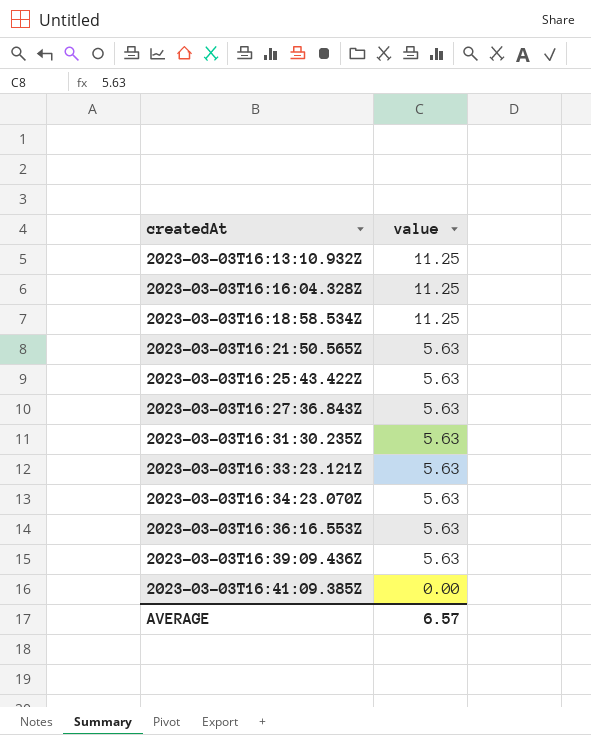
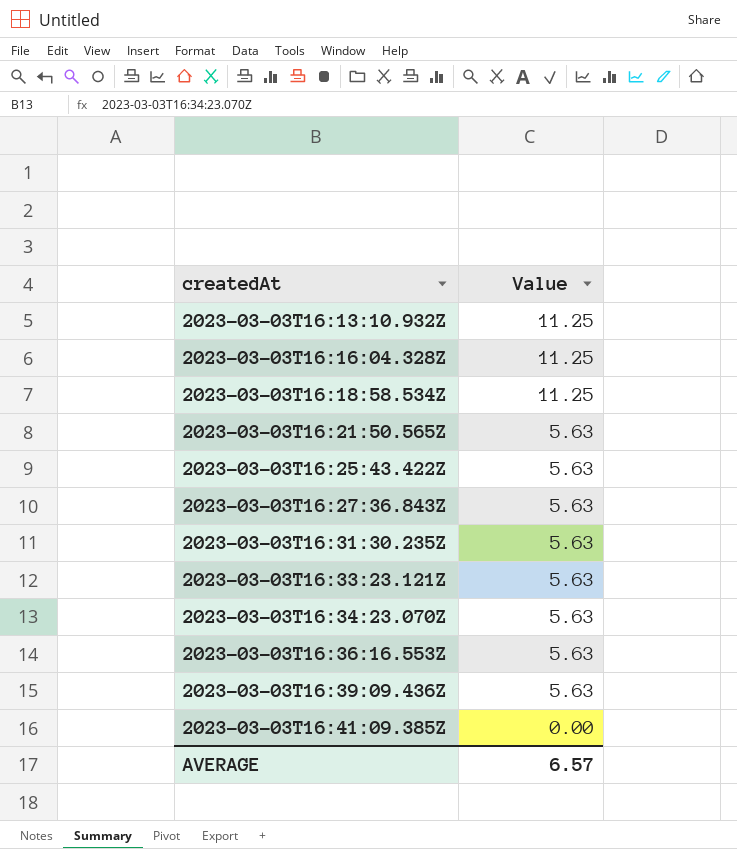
column name: value -> Value

